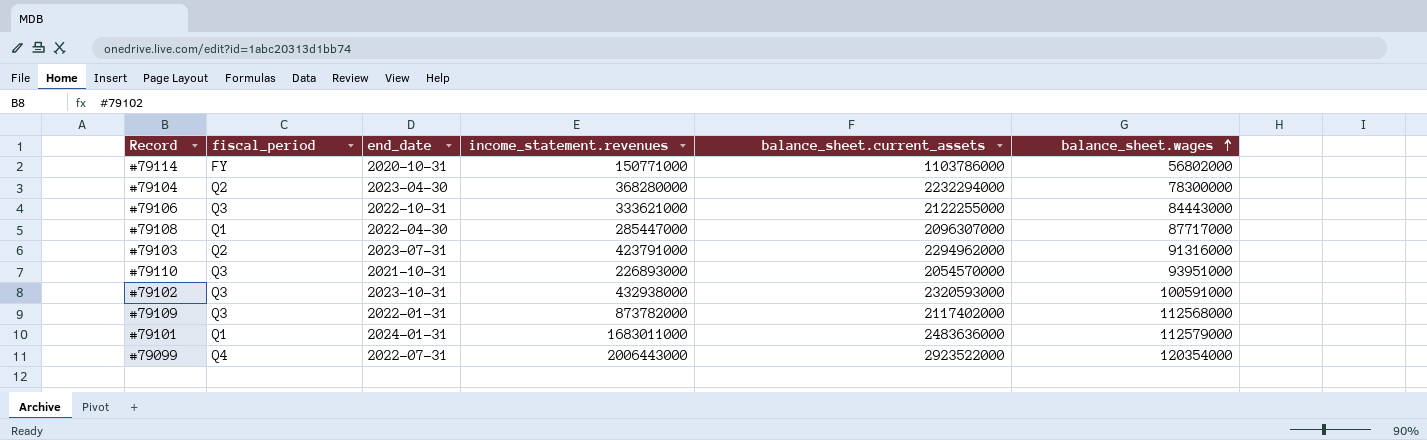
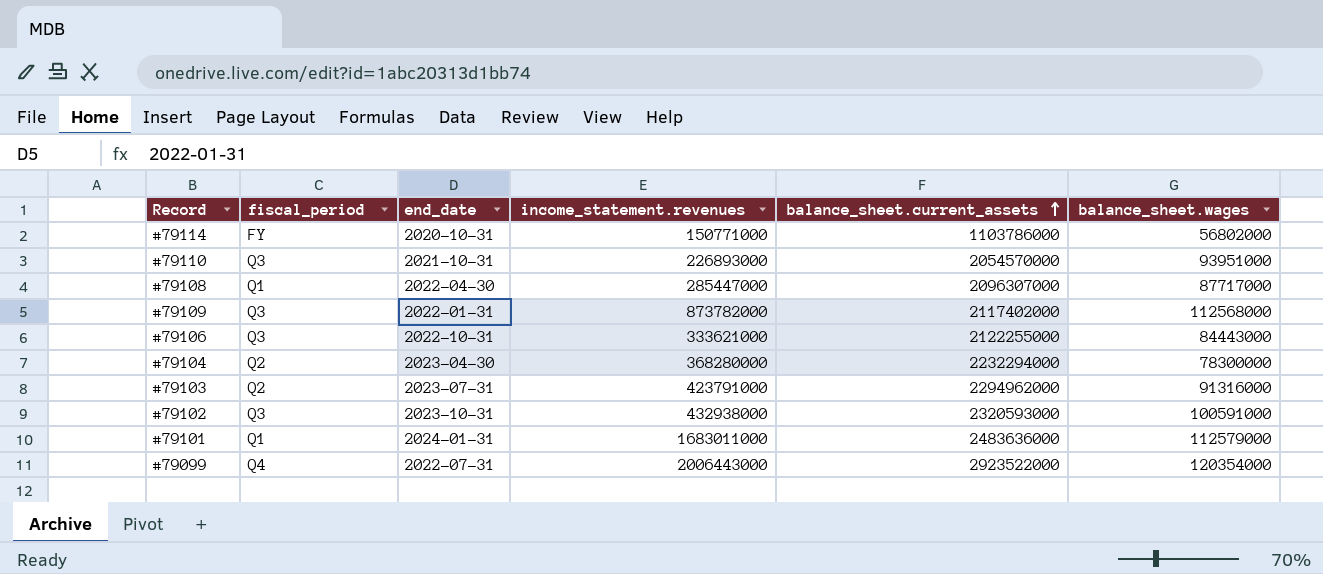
row order: balance_sheet.wages ascending -> balance_sheet.current_assets ascending

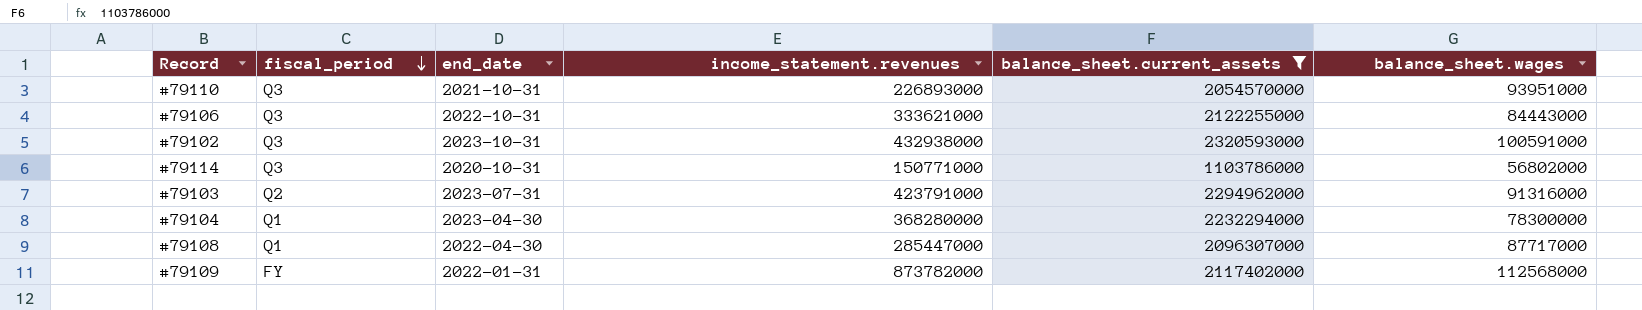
filter: none -> balance_sheet.current_assets <= 2320593000
row order: balance_sheet.current_assets ascending -> fiscal_period descending
#79114 | fiscal_period: FY -> Q3
#79104 | fiscal_period: Q2 -> Q1
#79109 | fiscal_period: Q3 -> FY

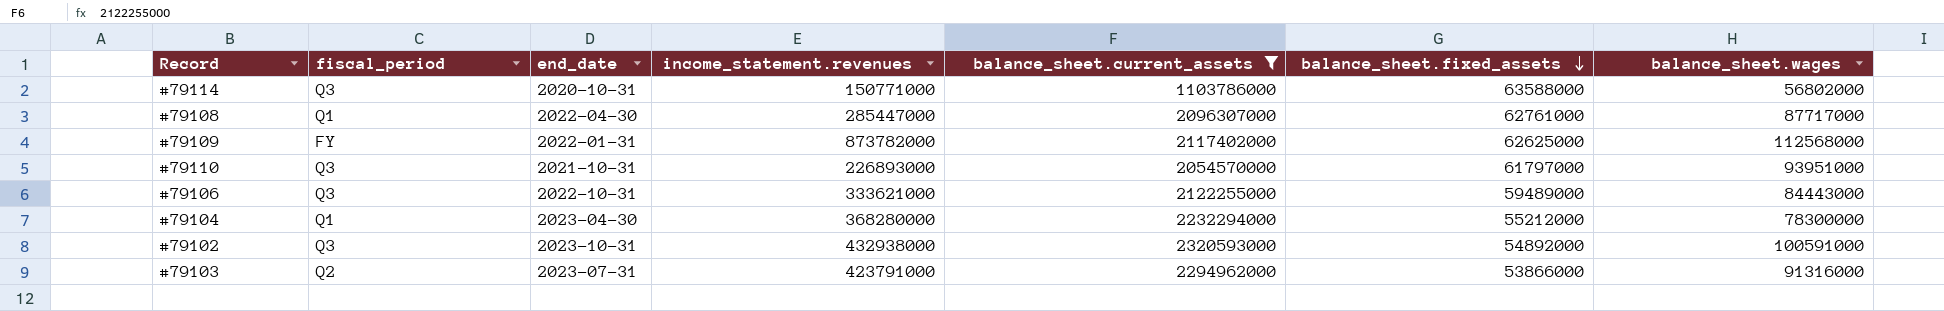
row order: fiscal_period descending -> balance_sheet.fixed_assets descending
column balance_sheet.fixed_assets | position: none -> 6

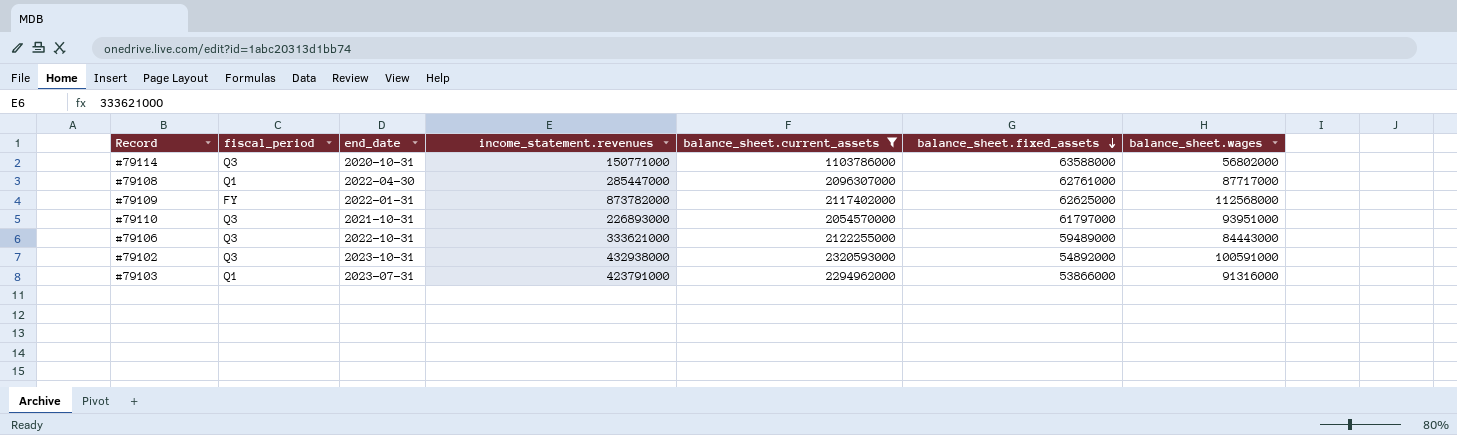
row #79104: Q1 | 2023-04-30 | 368280000 | 2232294000 | 55212000 | 78300000 -> none
#79103 | fiscal_period: Q2 -> Q1

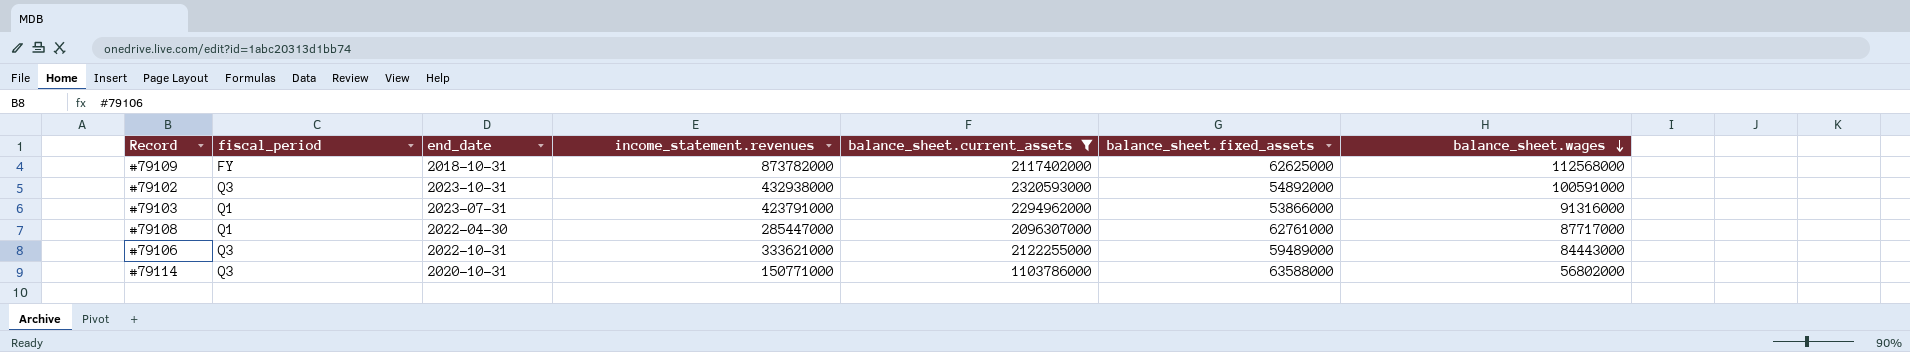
row order: balance_sheet.fixed_assets descending -> balance_sheet.wages descending
row #79110: Q3 | 2021-10-31 | 226893000 | 2054570000 | 61797000 | 93951000 -> none
#79109 | end_date: 2022-01-31 -> 2018-10-31

